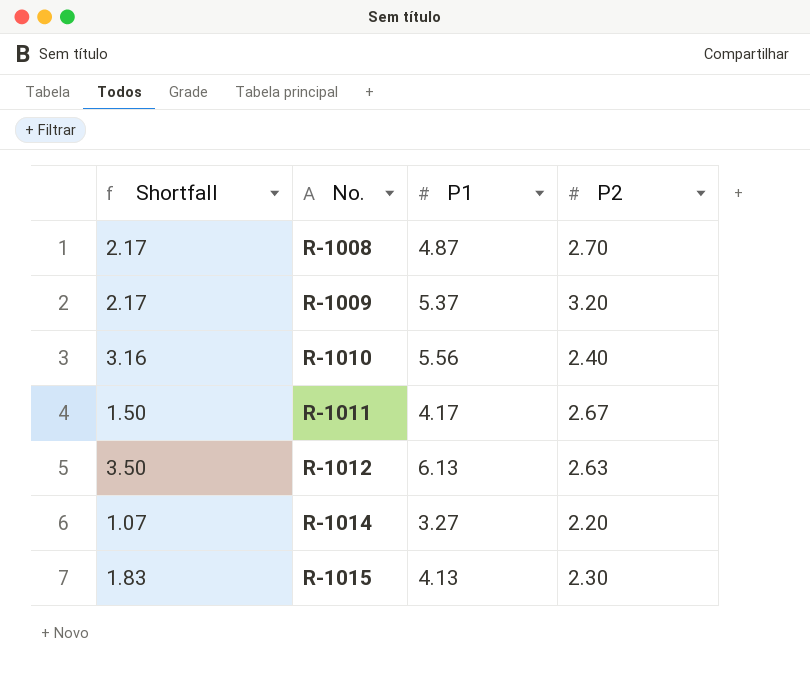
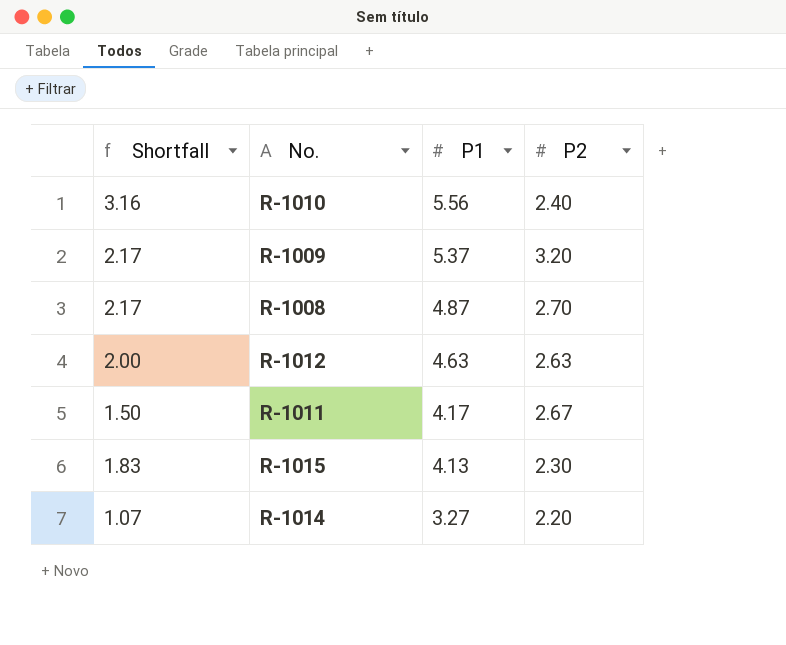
row order: No. ascending -> P1 descending
R-1012 | Shortfall: 3.50 -> 2.00
R-1012 | P1: 6.13 -> 4.63

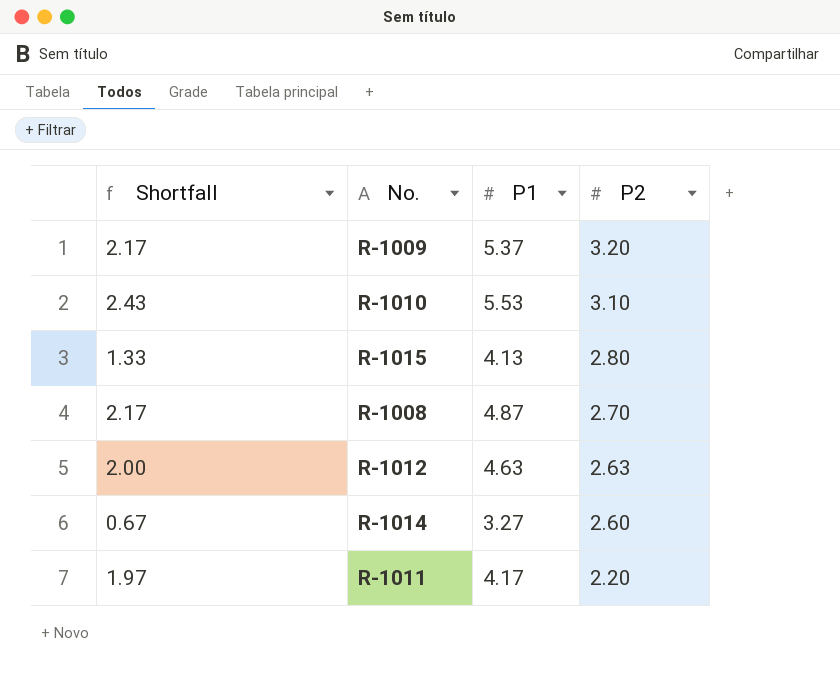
row order: P1 descending -> P2 descending
R-1010 | Shortfall: 3.16 -> 2.43
R-1010 | P1: 5.56 -> 5.53
R-1010 | P2: 2.40 -> 3.10
R-1015 | Shortfall: 1.83 -> 1.33
R-1015 | P2: 2.30 -> 2.80
R-1014 | Shortfall: 1.07 -> 0.67
R-1014 | P2: 2.20 -> 2.60
R-1011 | Shortfall: 1.50 -> 1.97
R-1011 | P2: 2.67 -> 2.20

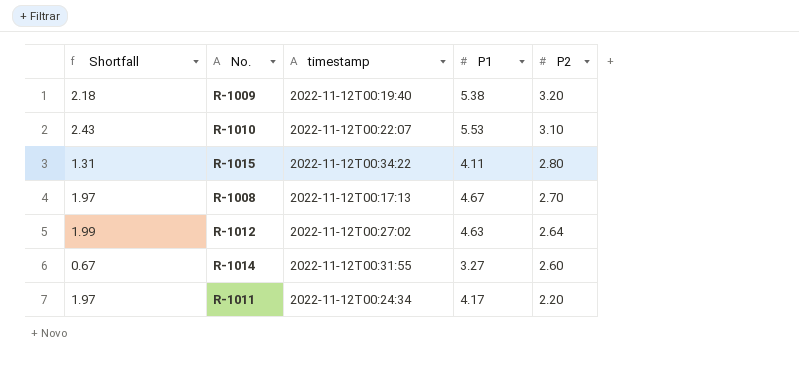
column timestamp | position: none -> 3
R-1009 | Shortfall: 2.17 -> 2.18
R-1009 | P1: 5.37 -> 5.38
R-1015 | Shortfall: 1.33 -> 1.31
R-1015 | P1: 4.13 -> 4.11
R-1008 | Shortfall: 2.17 -> 1.97
R-1008 | P1: 4.87 -> 4.67
R-1012 | Shortfall: 2.00 -> 1.99
R-1012 | P2: 2.63 -> 2.64

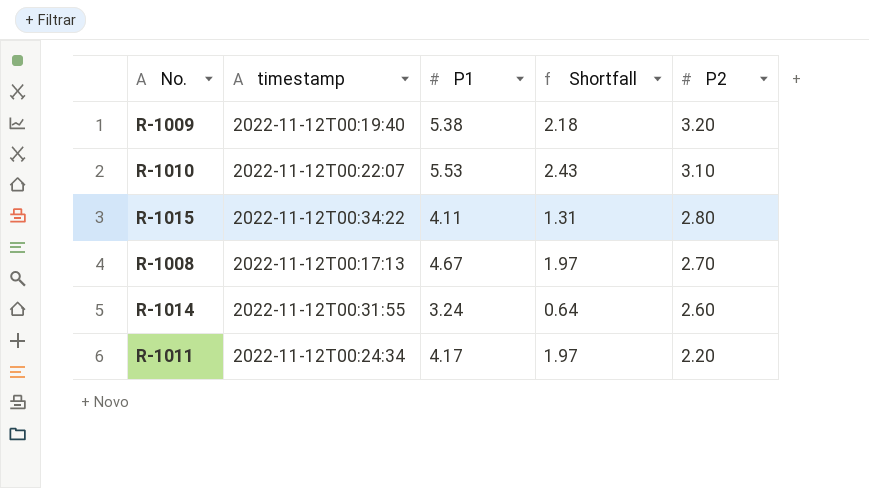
column Shortfall | position: 1 -> 4
row R-1012: 1.99 | 2022-11-12T00:27:02 | 4.63 | 2.64 -> none
R-1014 | P1: 3.27 -> 3.24
R-1014 | Shortfall: 0.67 -> 0.64

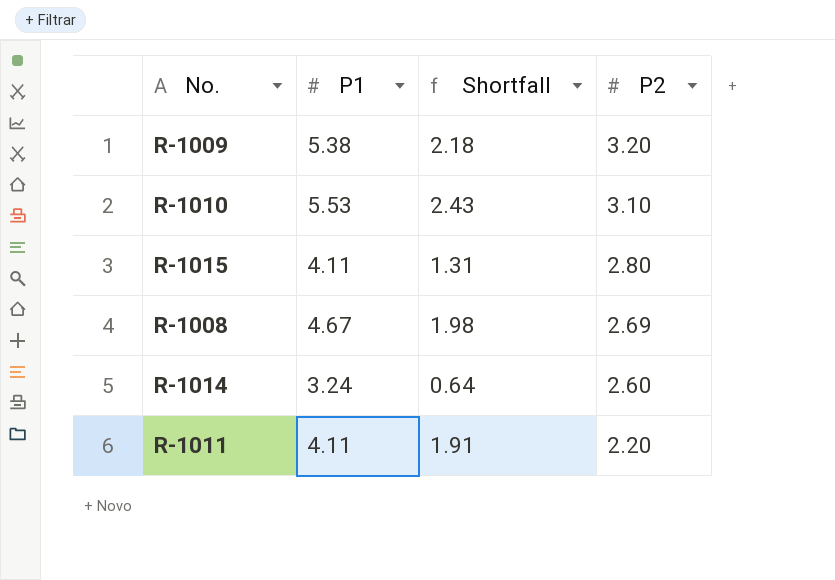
column timestamp | position: 2 -> none
R-1008 | Shortfall: 1.97 -> 1.98
R-1008 | P2: 2.70 -> 2.69
R-1011 | P1: 4.17 -> 4.11
R-1011 | Shortfall: 1.97 -> 1.91

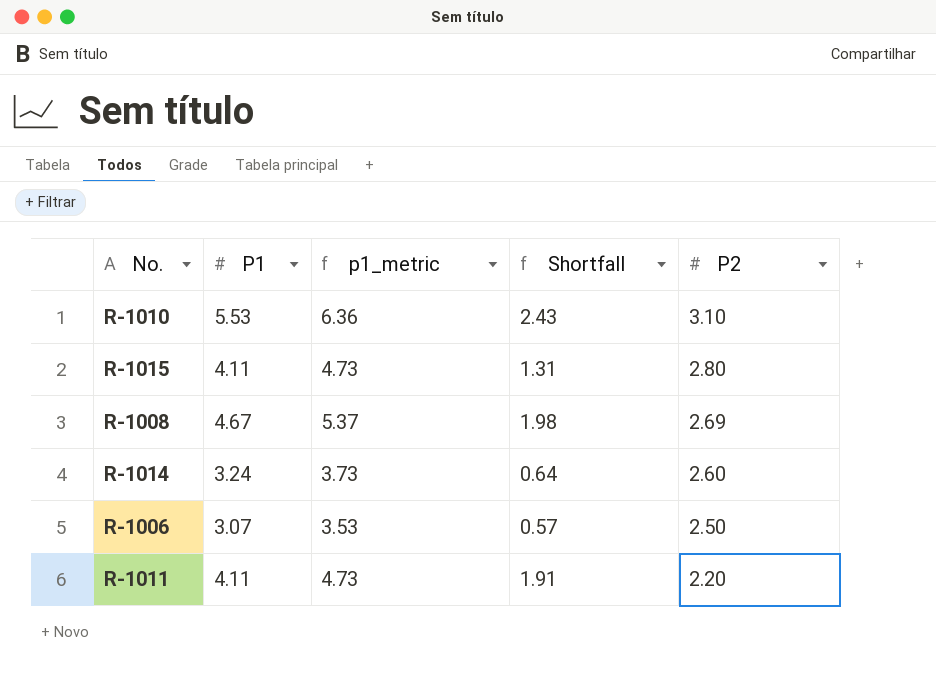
column p1_metric | formula: none -> [P1] * 1.15
row R-1009: 5.38 | 2.18 | 3.20 -> none
row R-1006: none -> 3.07 | 3.53 | 0.57 | 2.50

